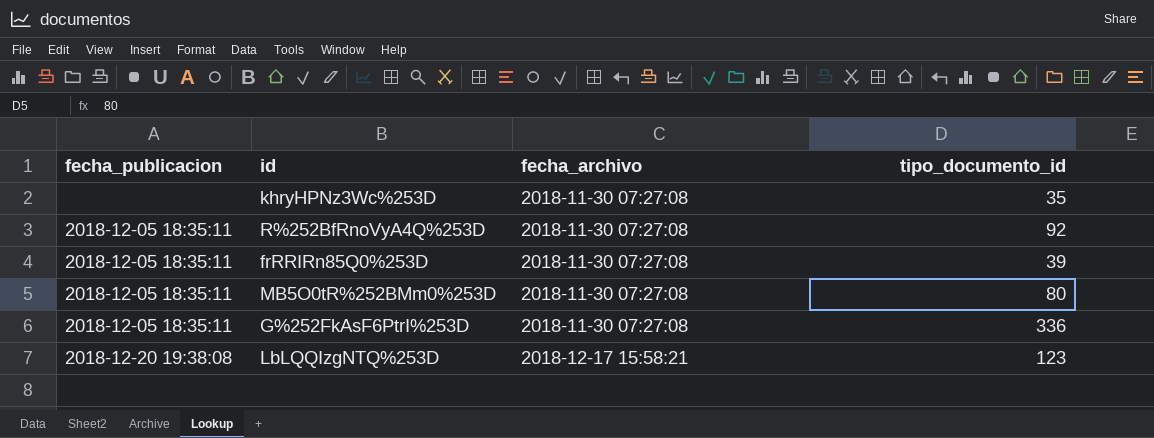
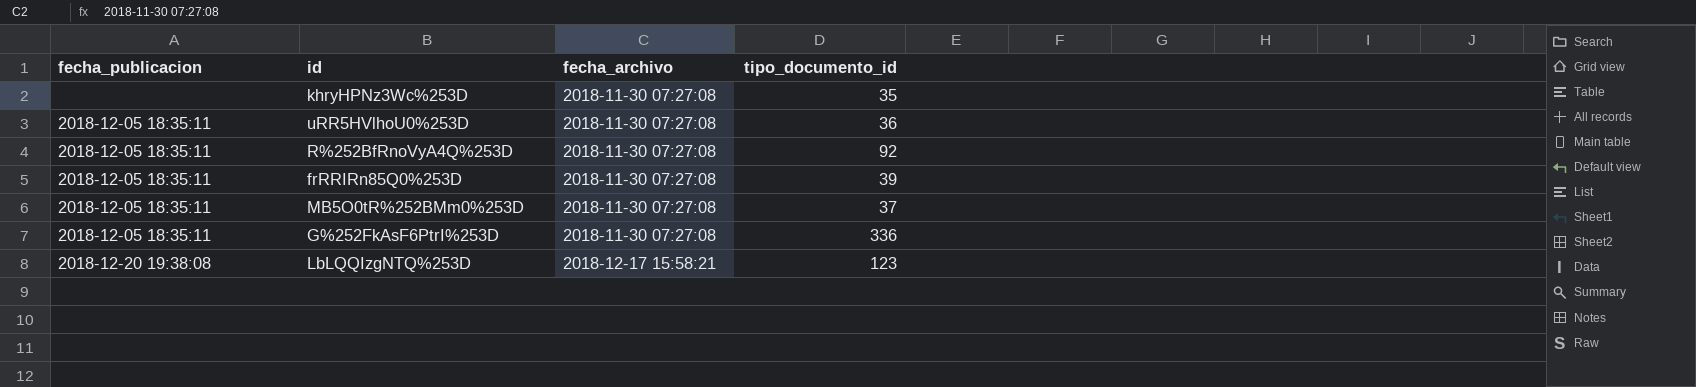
row uRR5HVlhoU0%253D: none -> 2018-12-05 18:35:11 | 2018-11-30 07:27:08 | 36
MB5O0tR%252BMm0%253D | tipo_documento_id: 80 -> 37

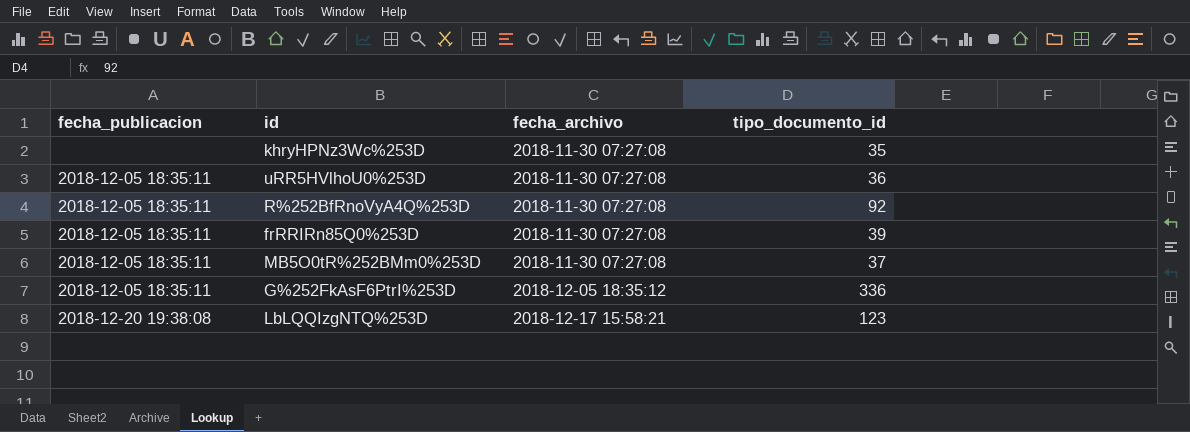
G%252FkAsF6PtrI%253D | fecha_archivo: 2018-11-30 07:27:08 -> 2018-12-05 18:35:12

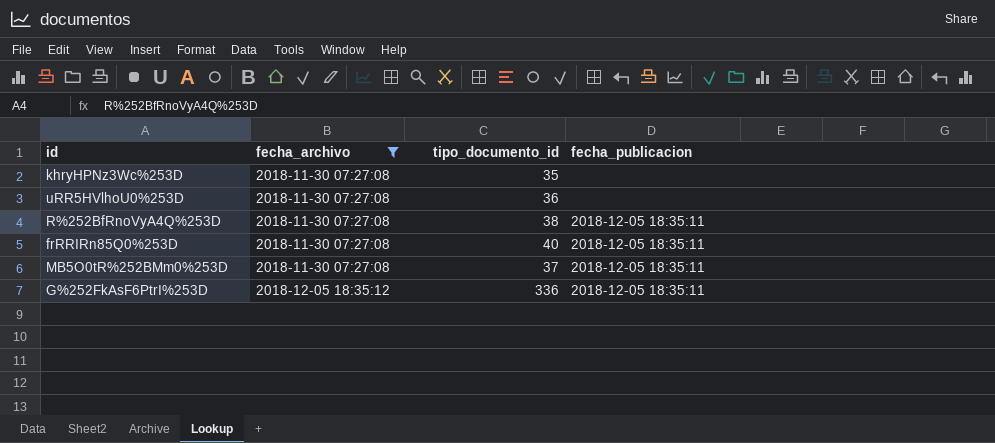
filter: none -> fecha_archivo != 2018-12-17 15:58:21
column fecha_publicacion | position: 1 -> 4
uRR5HVlhoU0%253D | fecha_publicacion: 2018-12-05 18:35:11 -> none
R%252BfRnoVyA4Q%253D | tipo_documento_id: 92 -> 38
frRRIRn85Q0%253D | tipo_documento_id: 39 -> 40

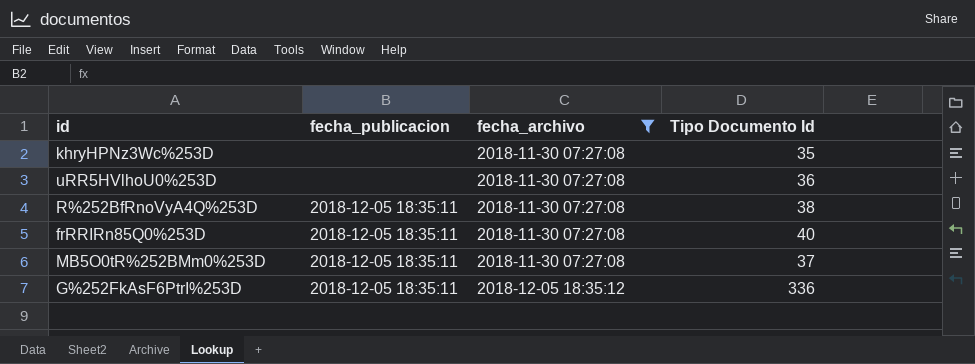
column fecha_publicacion | position: 4 -> 2
column name: tipo_documento_id -> Tipo Documento Id

